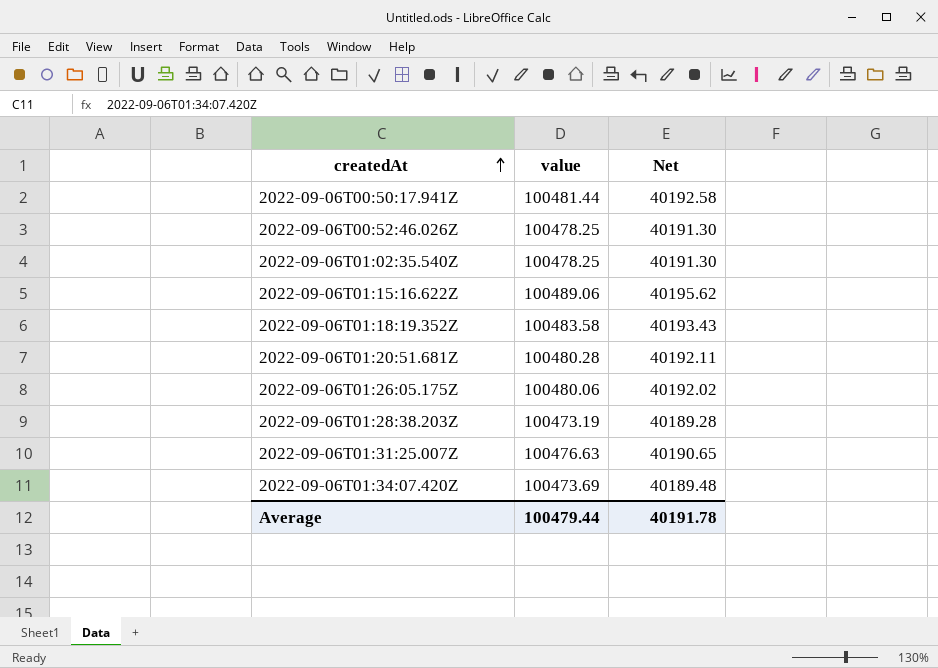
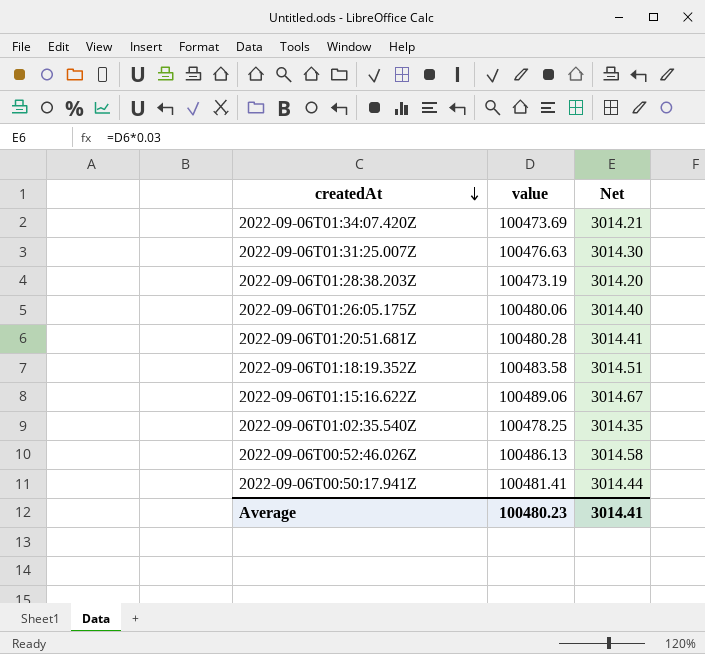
row order: createdAt ascending -> createdAt descending
column Net | formula: [value] * 0.4 -> [value] * 0.03
2022-09-06T00:52:46.026Z | value: 100478.25 -> 100486.13
2022-09-06T00:50:17.941Z | value: 100481.44 -> 100481.41
Average | value: 100479.44 -> 100480.23
Average | Net: 40191.78 -> 3014.41

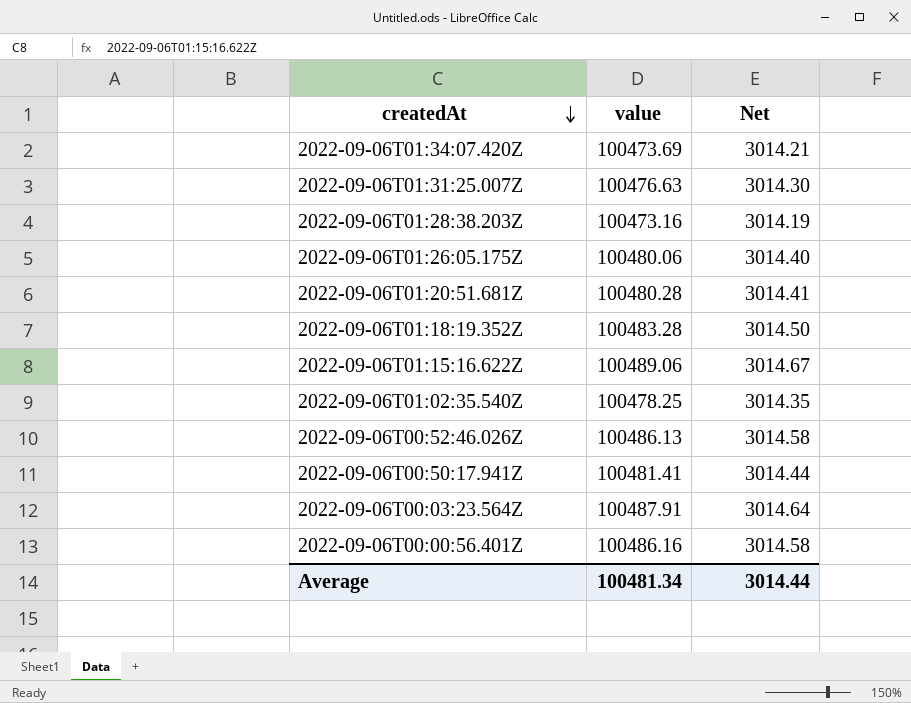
2022-09-06T01:28:38.203Z | value: 100473.19 -> 100473.16
2022-09-06T01:28:38.203Z | Net: 3014.20 -> 3014.19
2022-09-06T01:18:19.352Z | value: 100483.58 -> 100483.28
2022-09-06T01:18:19.352Z | Net: 3014.51 -> 3014.50
row 2022-09-06T00:03:23.564Z: none -> 100487.91 | 3014.64
row 2022-09-06T00:00:56.401Z: none -> 100486.16 | 3014.58
Average | value: 100480.23 -> 100481.34
Average | Net: 3014.41 -> 3014.44

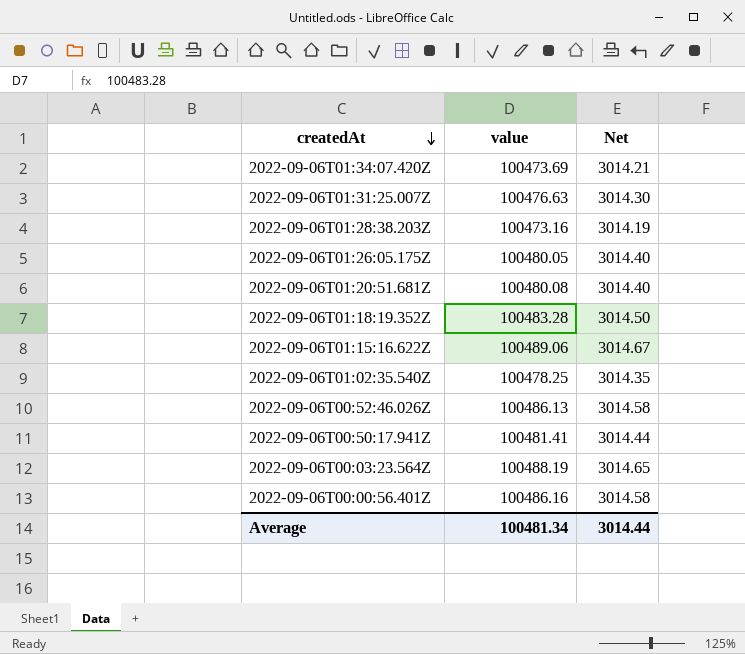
2022-09-06T01:26:05.175Z | value: 100480.06 -> 100480.05
2022-09-06T01:20:51.681Z | value: 100480.28 -> 100480.08
2022-09-06T01:20:51.681Z | Net: 3014.41 -> 3014.40
2022-09-06T00:03:23.564Z | value: 100487.91 -> 100488.19
2022-09-06T00:03:23.564Z | Net: 3014.64 -> 3014.65

